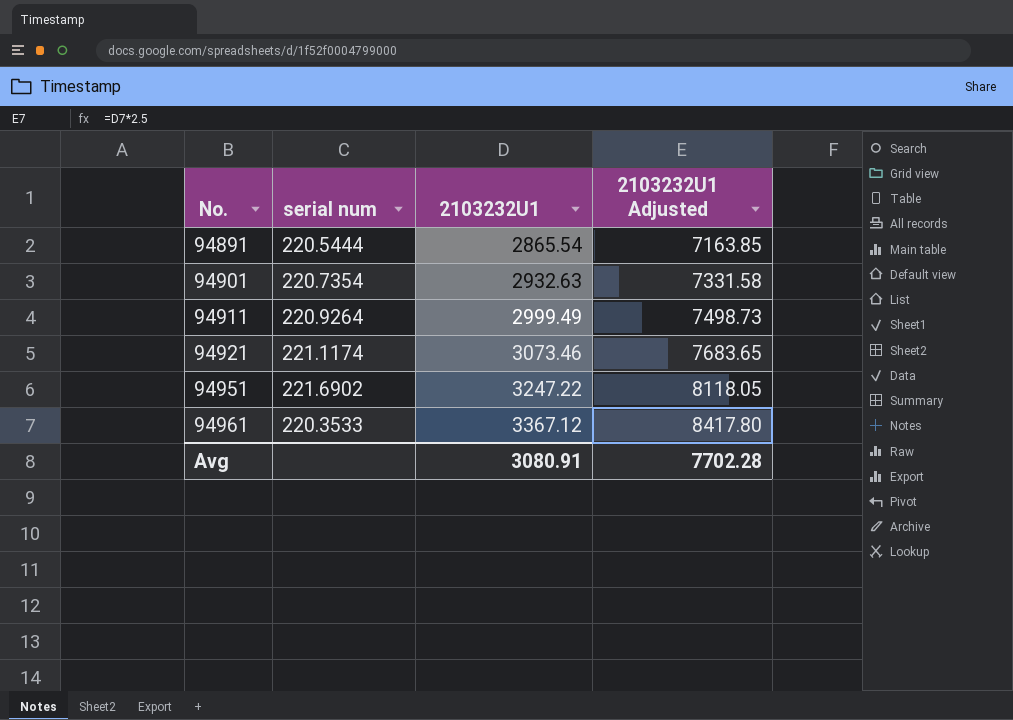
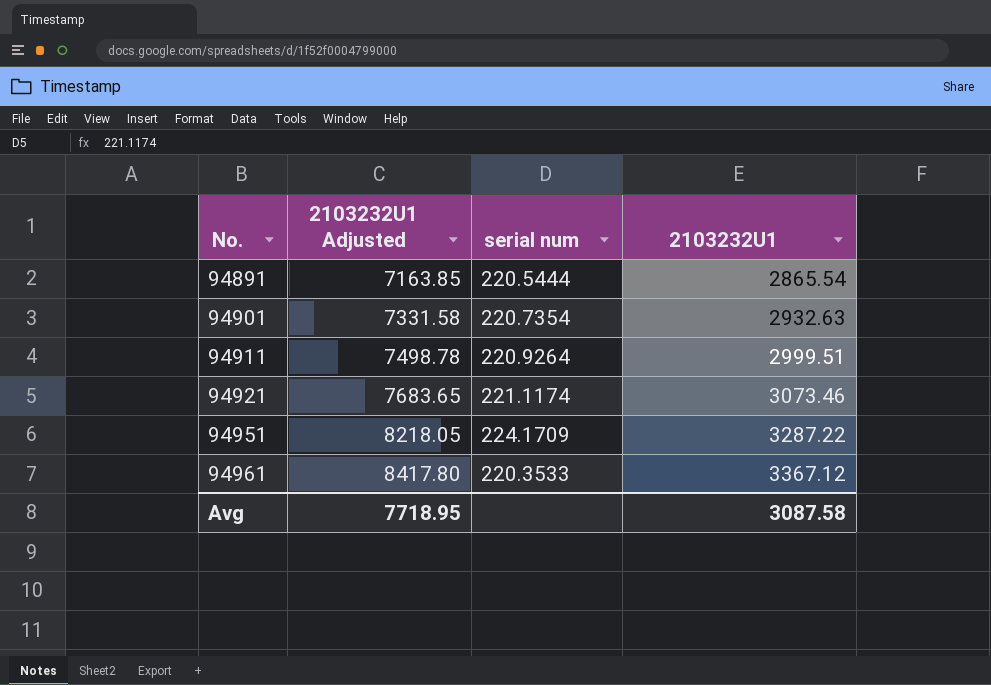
column 2103232U1 Adjusted | position: 4 -> 2
94911 | 2103232U1 Adjusted: 7498.73 -> 7498.78
94911 | 2103232U1: 2999.49 -> 2999.51
94951 | 2103232U1 Adjusted: 8118.05 -> 8218.05
94951 | serial num: 221.6902 -> 224.1709
94951 | 2103232U1: 3247.22 -> 3287.22
Avg | 2103232U1 Adjusted: 7702.28 -> 7718.95
Avg | 2103232U1: 3080.91 -> 3087.58

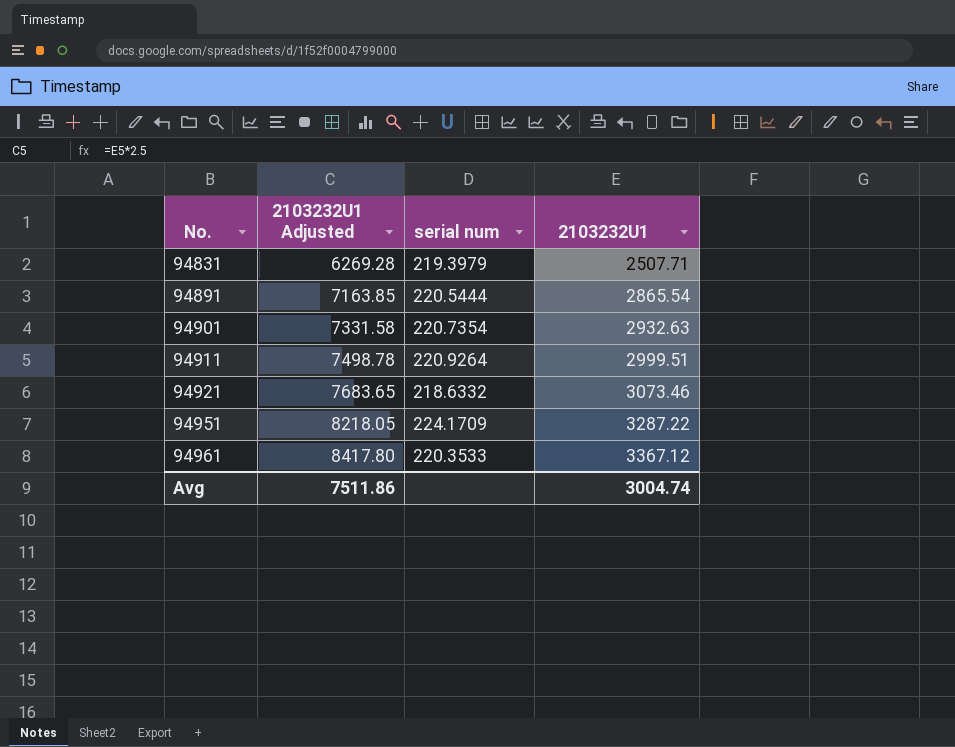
row 94831: none -> 6269.28 | 219.3979 | 2507.71
94921 | serial num: 221.1174 -> 218.6332
Avg | 2103232U1 Adjusted: 7718.95 -> 7511.86
Avg | 2103232U1: 3087.58 -> 3004.74

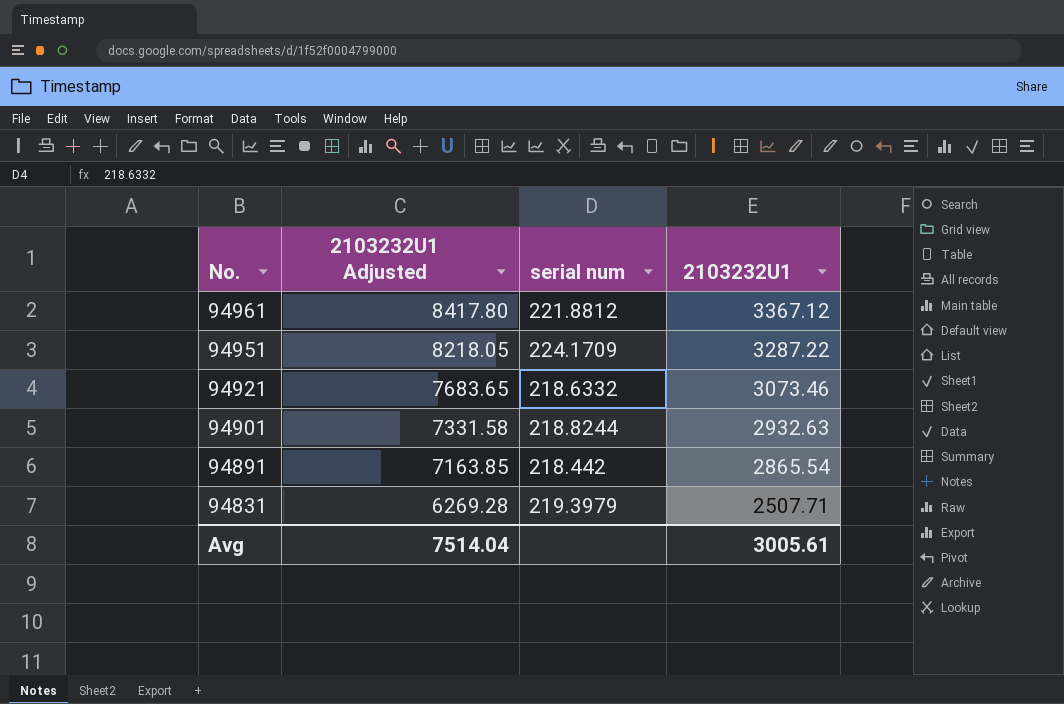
row order: No. ascending -> No. descending
row 94911: 7498.78 | 220.9264 | 2999.51 -> none
94961 | serial num: 220.3533 -> 221.8812
94901 | serial num: 220.7354 -> 218.8244
94891 | serial num: 220.5444 -> 218.442
Avg | 2103232U1 Adjusted: 7511.86 -> 7514.04
Avg | 2103232U1: 3004.74 -> 3005.61

